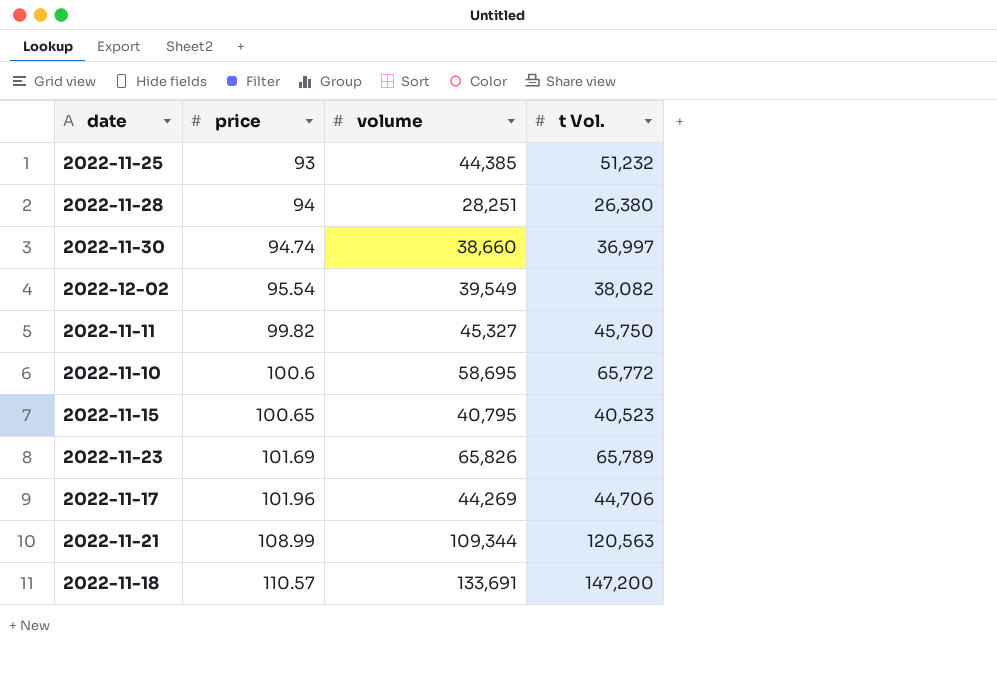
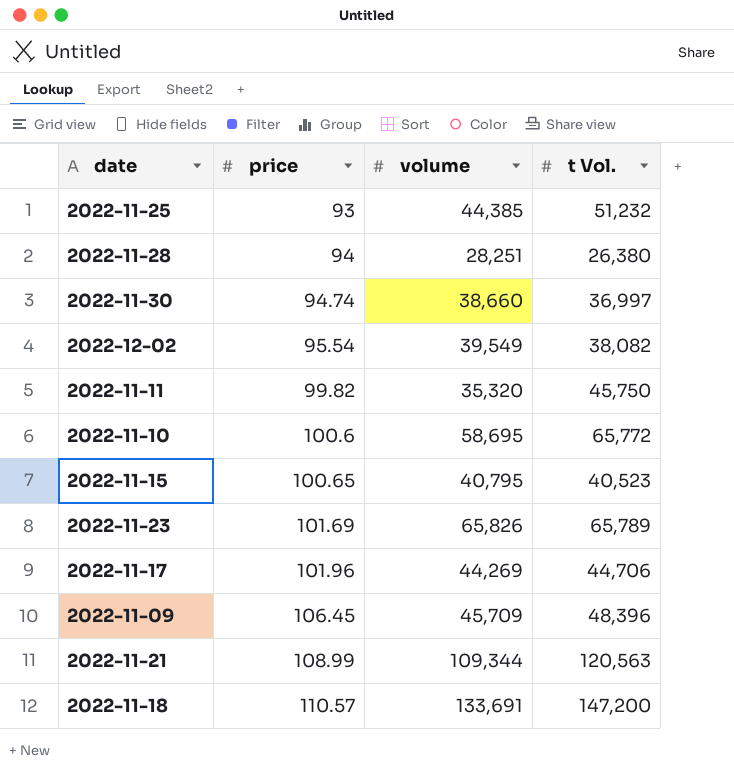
2022-11-11 | volume: 45,327 -> 35,320
row 2022-11-09: none -> 106.45 | 45,709 | 48,396

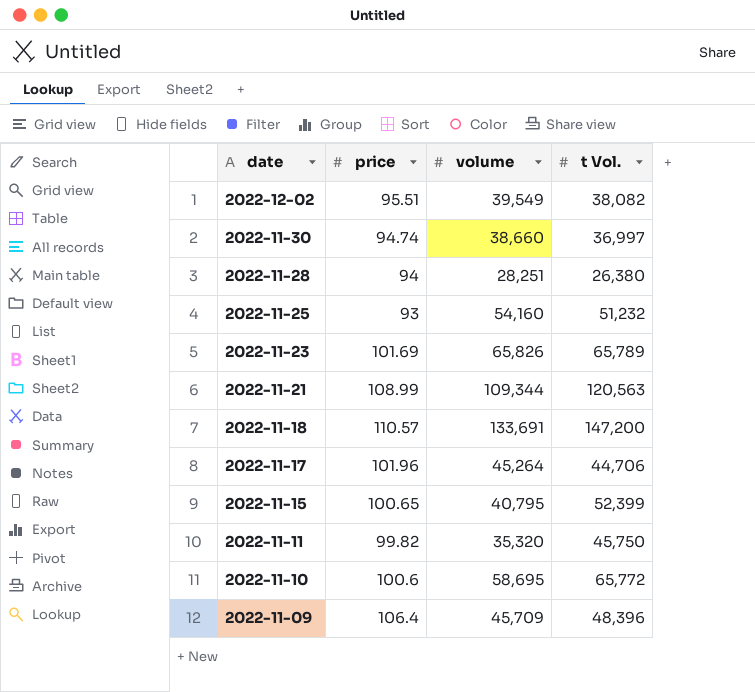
row order: price ascending -> date descending
2022-12-02 | price: 95.54 -> 95.51
2022-11-25 | volume: 44,385 -> 54,160
2022-11-17 | volume: 44,269 -> 45,264
2022-11-15 | t Vol.: 40,523 -> 52,399
2022-11-09 | price: 106.45 -> 106.4

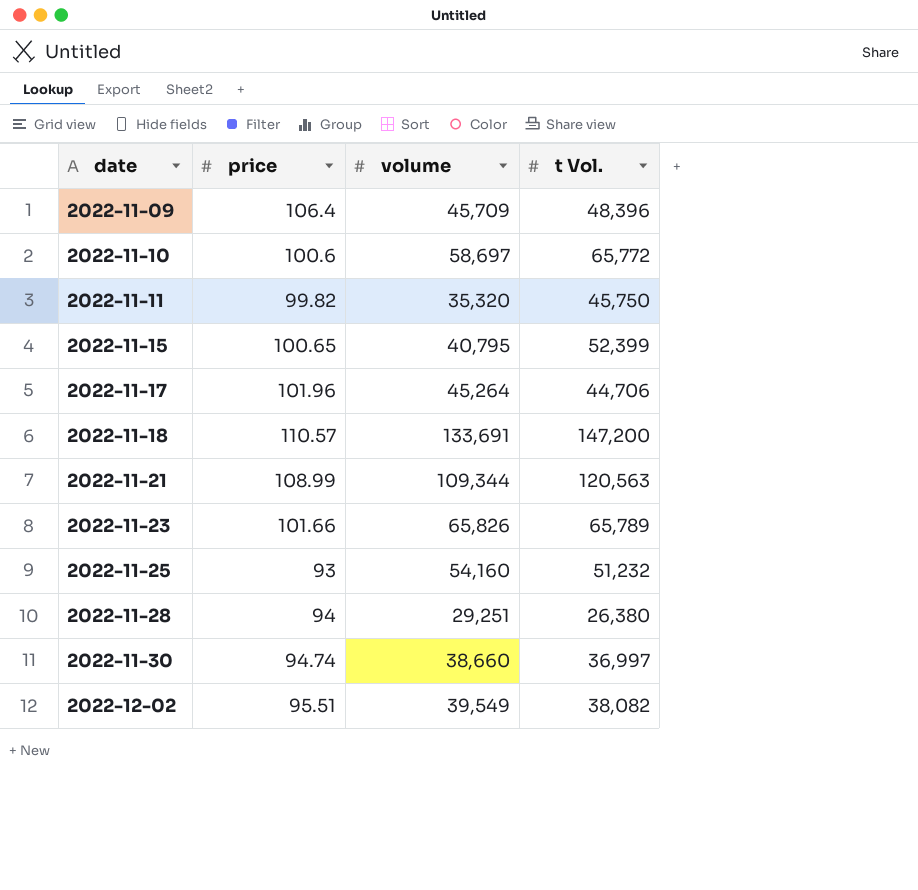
row order: date descending -> date ascending
2022-11-10 | volume: 58,695 -> 58,697
2022-11-23 | price: 101.69 -> 101.66
2022-11-28 | volume: 28,251 -> 29,251

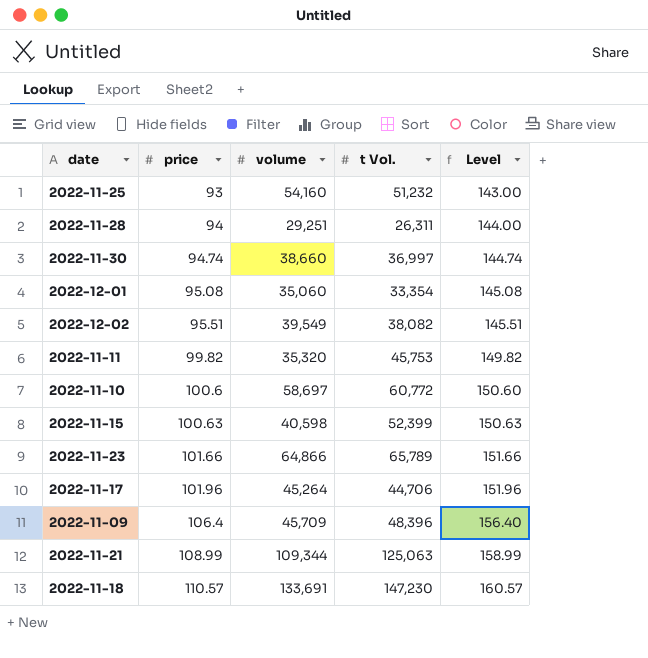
row order: date ascending -> price ascending
column Level | formula: none -> [price] + 50
2022-11-28 | t Vol.: 26,380 -> 26,311
row 2022-12-01: none -> 95.08 | 35,060 | 33,354 | 145.08
2022-11-11 | t Vol.: 45,750 -> 45,753
2022-11-10 | t Vol.: 65,772 -> 60,772
2022-11-15 | price: 100.65 -> 100.63
2022-11-15 | volume: 40,795 -> 40,598
2022-11-23 | volume: 65,826 -> 64,866
2022-11-21 | t Vol.: 120,563 -> 125,063
2022-11-18 | t Vol.: 147,200 -> 147,230

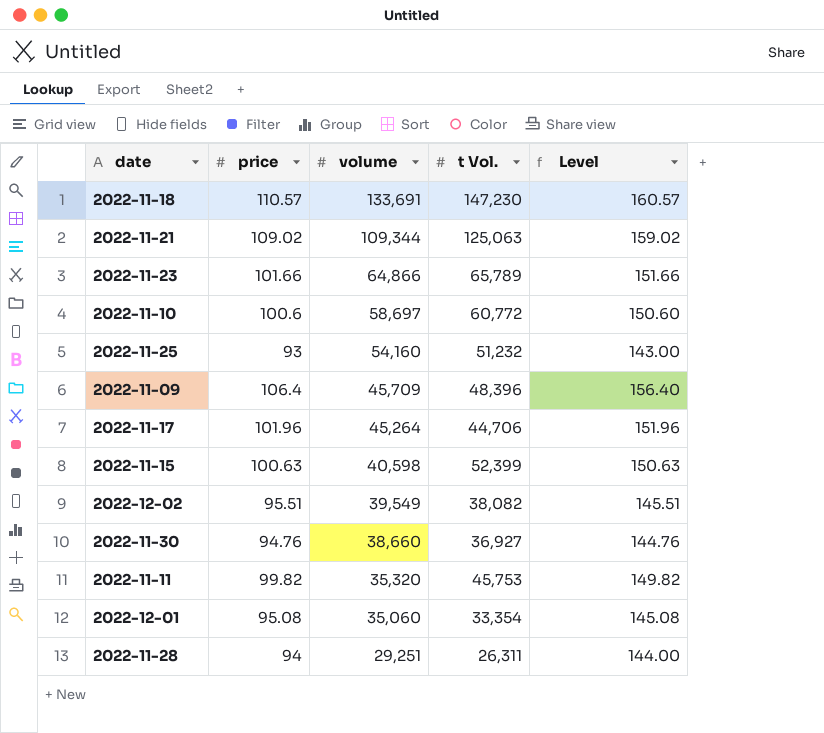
row order: price ascending -> volume descending
2022-11-21 | price: 108.99 -> 109.02
2022-11-21 | Level: 158.99 -> 159.02
2022-11-30 | price: 94.74 -> 94.76
2022-11-30 | t Vol.: 36,997 -> 36,927
2022-11-30 | Level: 144.74 -> 144.76

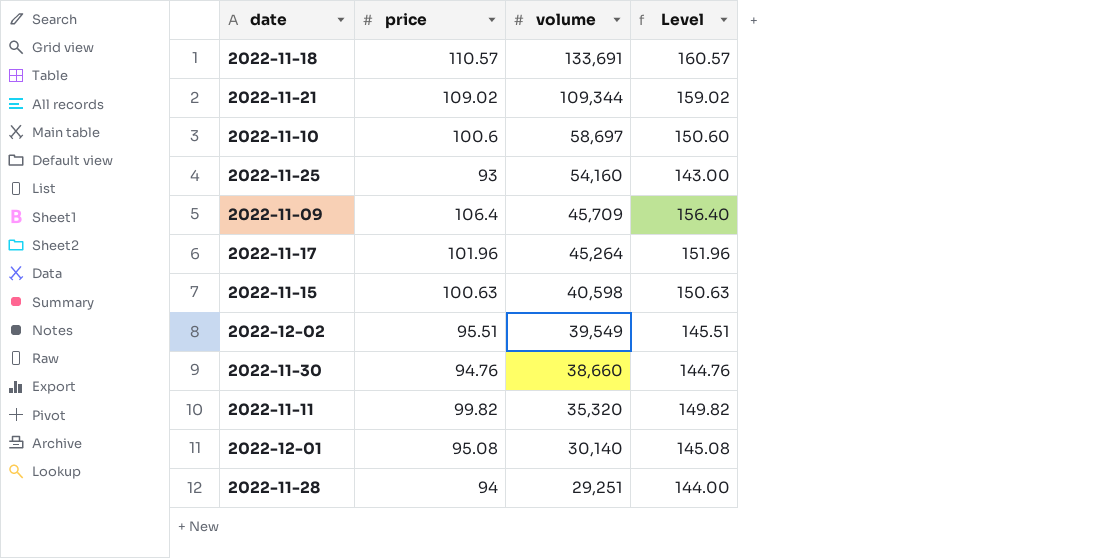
column t Vol. | position: 4 -> none
row 2022-11-23: 101.66 | 64,866 | 65,789 | 151.66 -> none
2022-12-01 | volume: 35,060 -> 30,140

